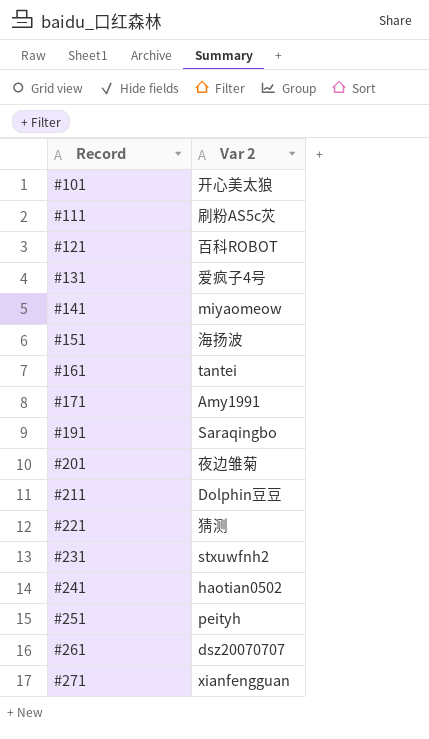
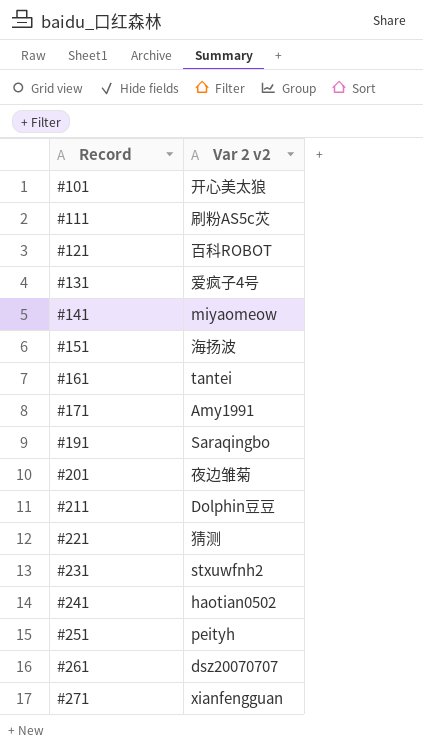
column name: Var 2 -> Var 2 v2

